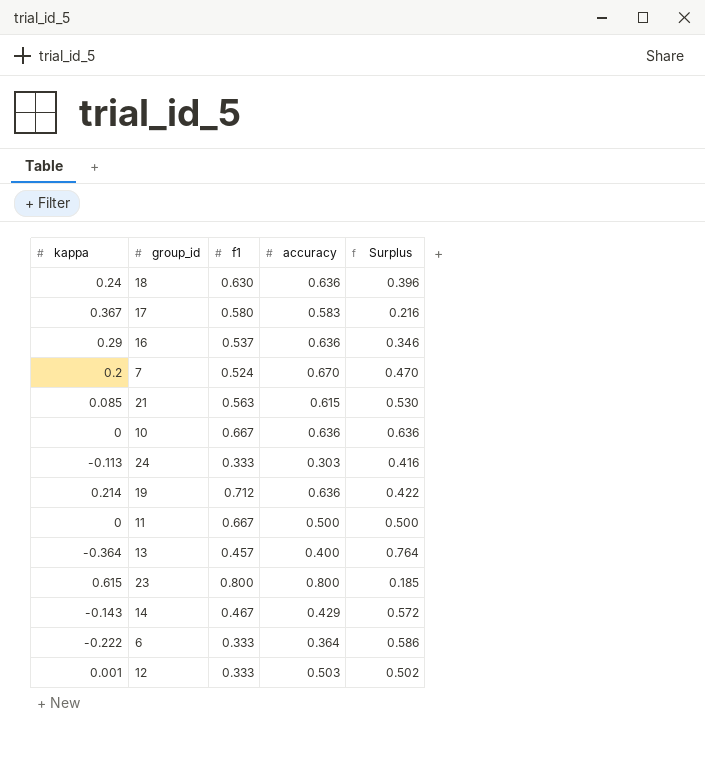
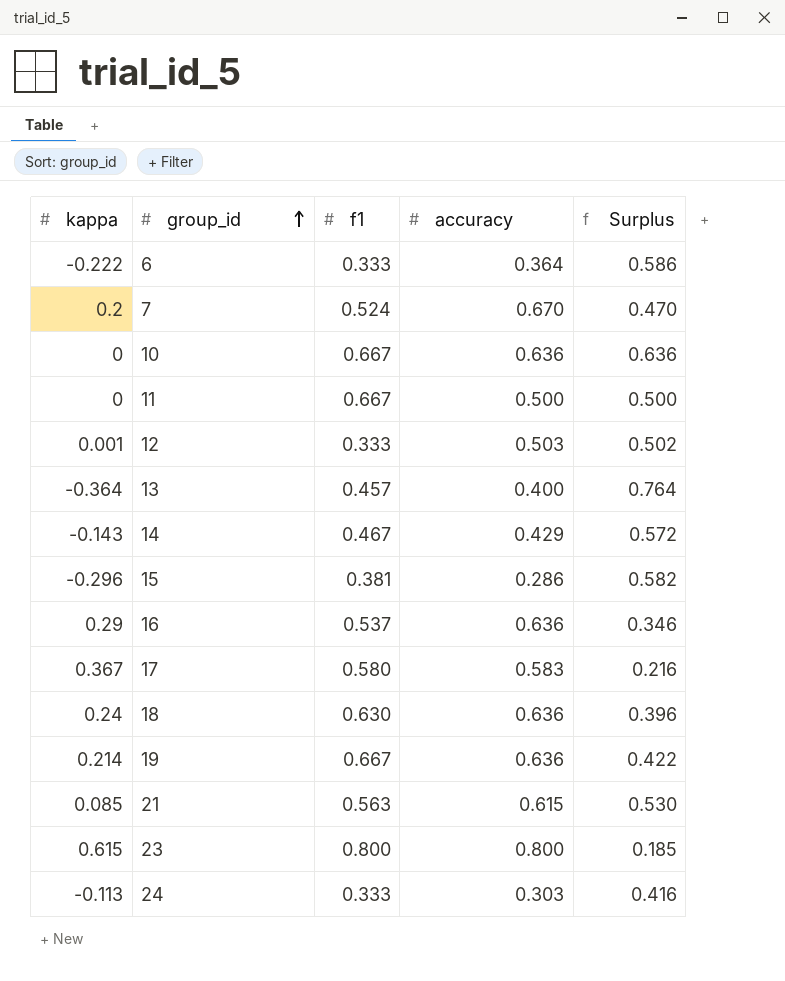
row order: none -> group_id ascending
row 15: none -> -0.296 | 0.381 | 0.286 | 0.582
19 | f1: 0.712 -> 0.667

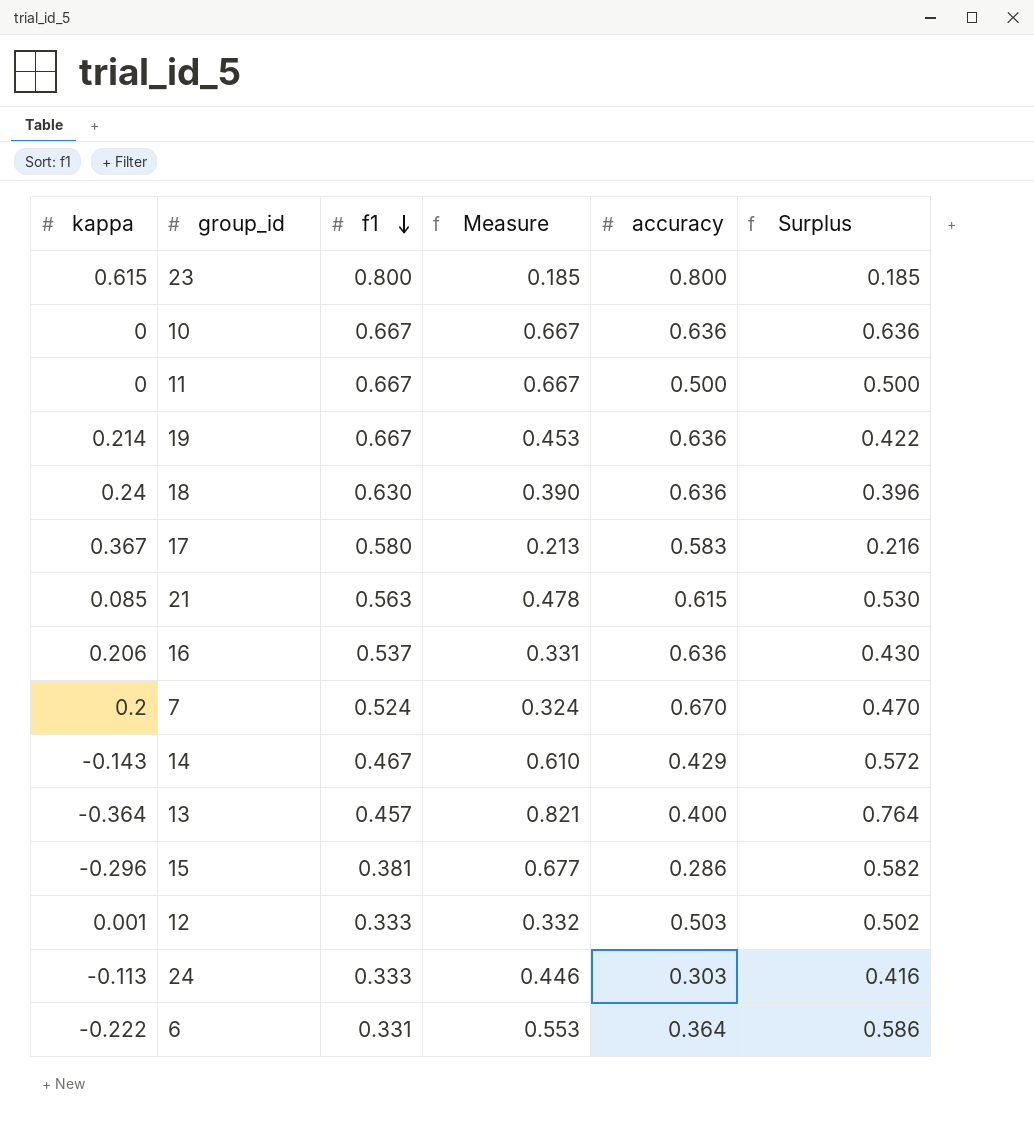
row order: group_id ascending -> f1 descending
column Measure | formula: none -> [f1] - [kappa]
16 | kappa: 0.29 -> 0.206
16 | Surplus: 0.346 -> 0.430
6 | f1: 0.333 -> 0.331

